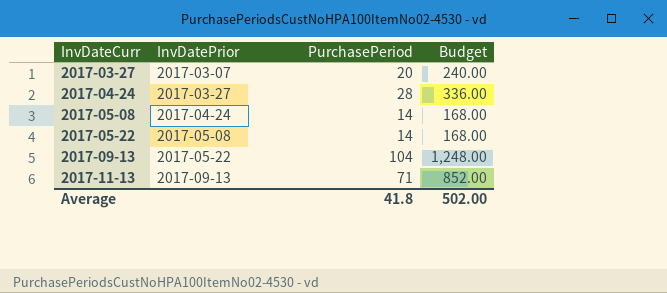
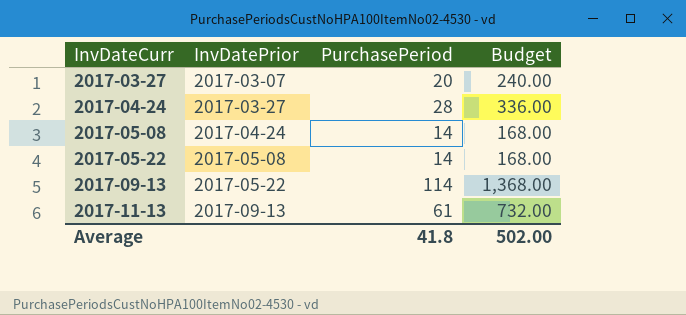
2017-09-13 | PurchasePeriod: 104 -> 114
2017-09-13 | Budget: 1,248.00 -> 1,368.00
2017-11-13 | PurchasePeriod: 71 -> 61
2017-11-13 | Budget: 852.00 -> 732.00

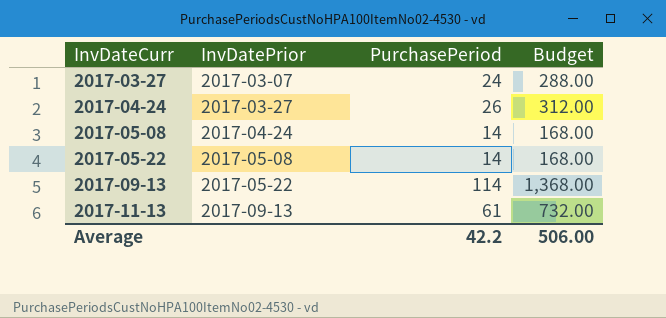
2017-03-27 | PurchasePeriod: 20 -> 24
2017-03-27 | Budget: 240.00 -> 288.00
2017-04-24 | PurchasePeriod: 28 -> 26
2017-04-24 | Budget: 336.00 -> 312.00
Average | PurchasePeriod: 41.8 -> 42.2
Average | Budget: 502.00 -> 506.00

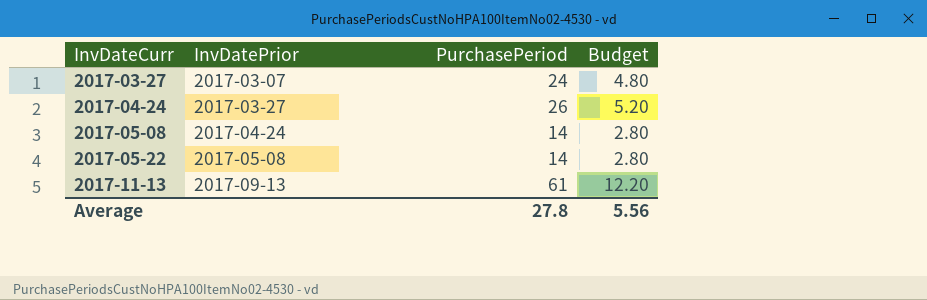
column Budget | formula: [PurchasePeriod] * 12 -> [PurchasePeriod] * 0.2
row 2017-09-13: 2017-05-22 | 114 | 1,368.00 -> none
Average | PurchasePeriod: 42.2 -> 27.8
Average | Budget: 506.00 -> 5.56

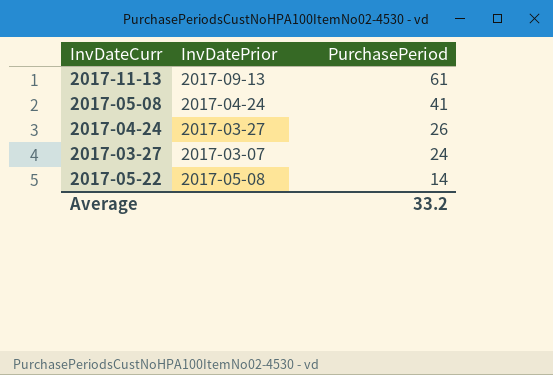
row order: InvDateCurr ascending -> PurchasePeriod descending
column Budget | formula: [PurchasePeriod] * 0.2 -> none
2017-05-08 | PurchasePeriod: 14 -> 41
Average | PurchasePeriod: 27.8 -> 33.2

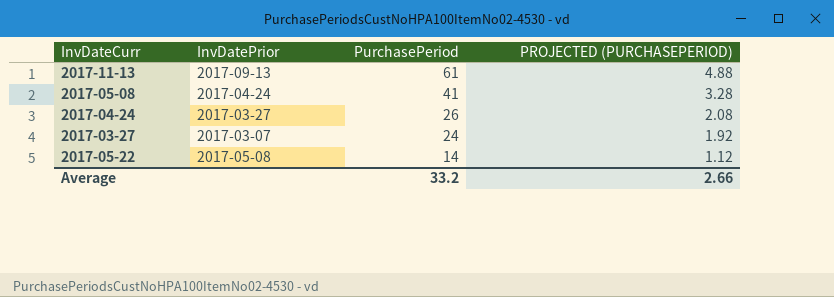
column PROJECTED (PURCHASEPERIOD) | formula: none -> [PurchasePeriod] * 0.08

